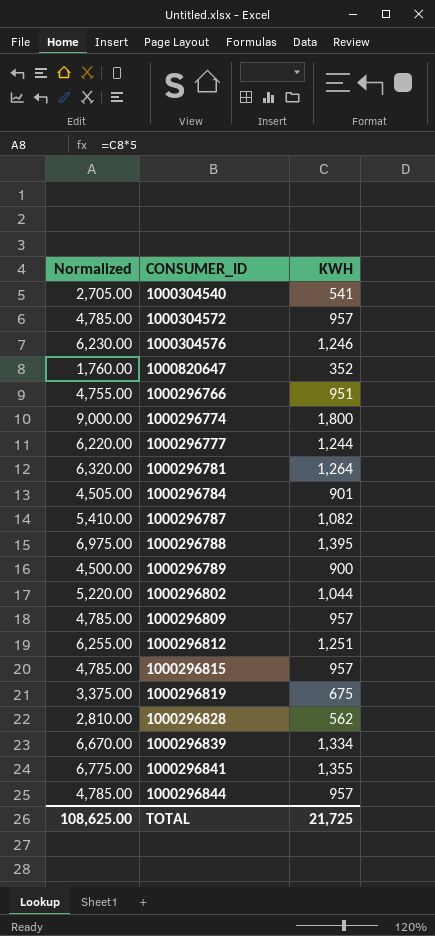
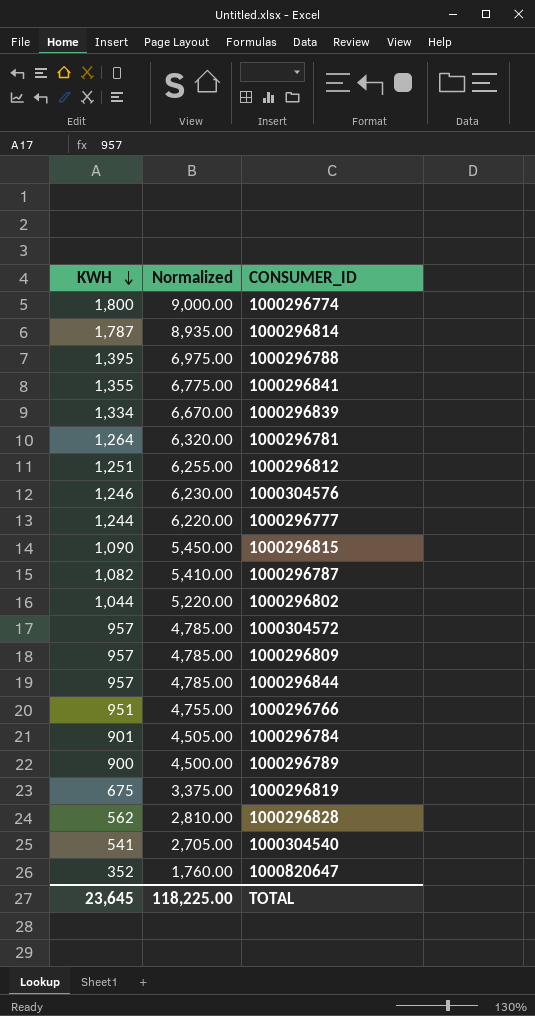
row order: none -> KWH descending
column KWH | position: 3 -> 1
row 1000296814: none -> 1,787 | 8,935.00
1000296815 | KWH: 957 -> 1,090
1000296815 | Normalized: 4,785.00 -> 5,450.00
TOTAL | KWH: 21,725 -> 23,645
TOTAL | Normalized: 108,625.00 -> 118,225.00

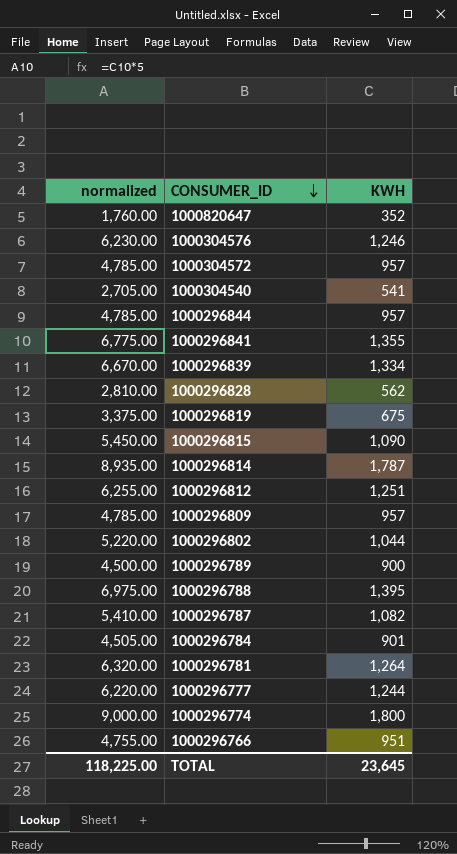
row order: KWH descending -> CONSUMER_ID descending
column name: Normalized -> normalized
column KWH | position: 1 -> 3

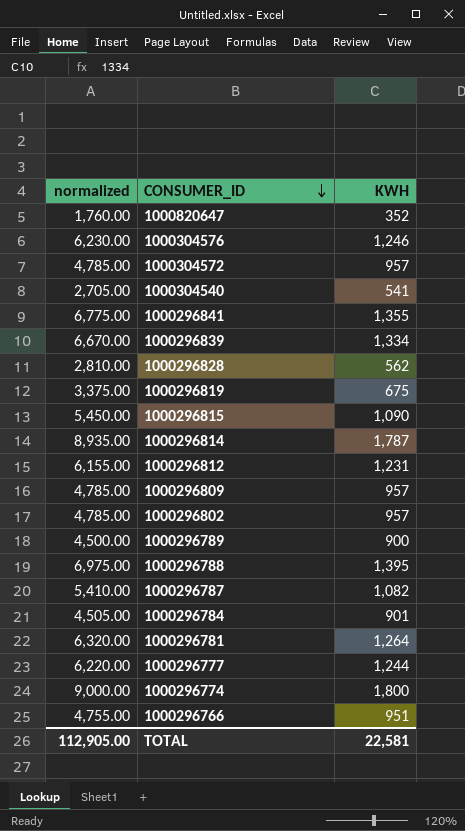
row 1000296844: 4,785.00 | 957 -> none
1000296812 | normalized: 6,255.00 -> 6,155.00
1000296812 | KWH: 1,251 -> 1,231
1000296802 | normalized: 5,220.00 -> 4,785.00
1000296802 | KWH: 1,044 -> 957
TOTAL | normalized: 118,225.00 -> 112,905.00
TOTAL | KWH: 23,645 -> 22,581

